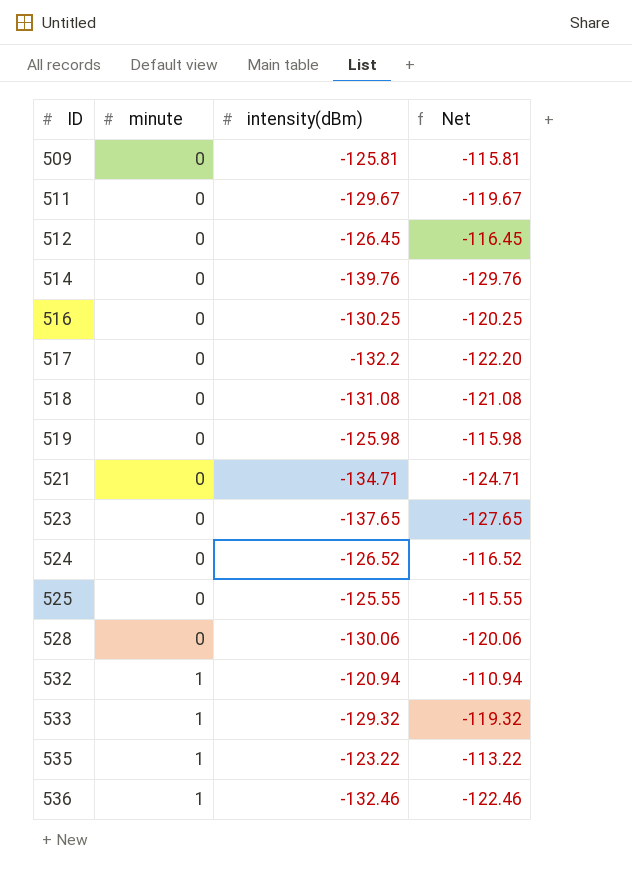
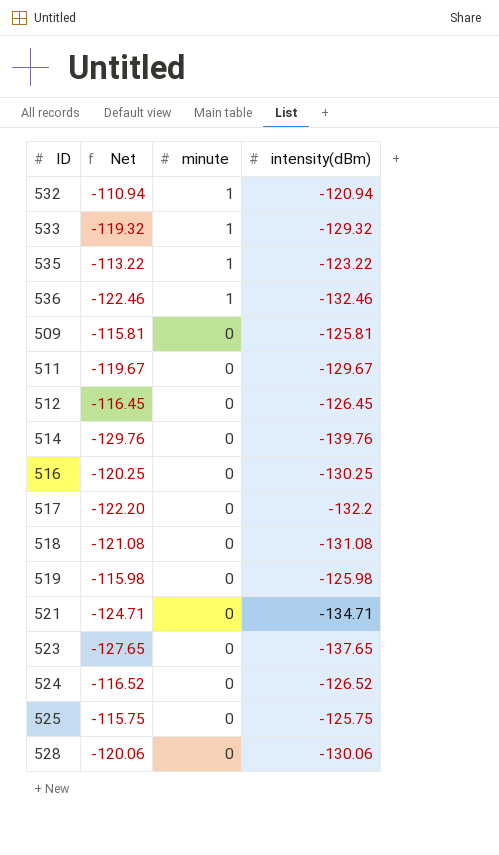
row order: ID ascending -> minute descending
column Net | position: 4 -> 2
525 | Net: -115.55 -> -115.75
525 | intensity(dBm): -125.55 -> -125.75

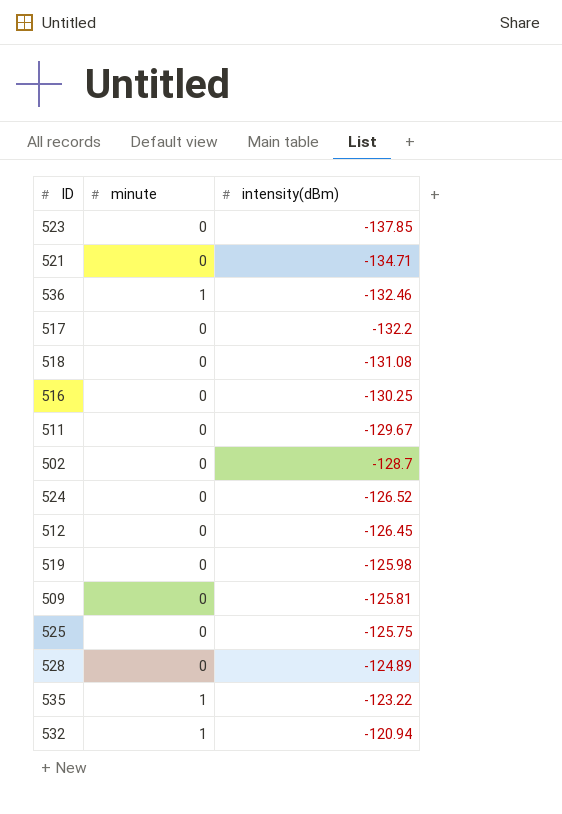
row order: minute descending -> intensity(dBm) ascending
column Net | formula: [intensity(dBm)] + 10 -> none
row 533: -119.32 | 1 | -129.32 -> none
row 514: -129.76 | 0 | -139.76 -> none
523 | intensity(dBm): -137.65 -> -137.85
row 502: none -> 0 | -128.7
528 | intensity(dBm): -130.06 -> -124.89

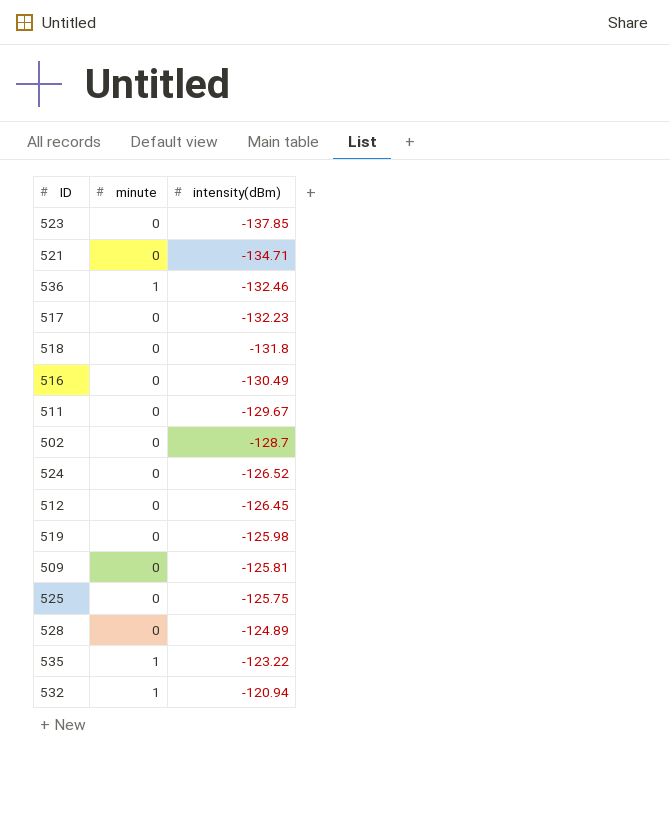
517 | intensity(dBm): -132.2 -> -132.23
518 | intensity(dBm): -131.08 -> -131.8
516 | intensity(dBm): -130.25 -> -130.49

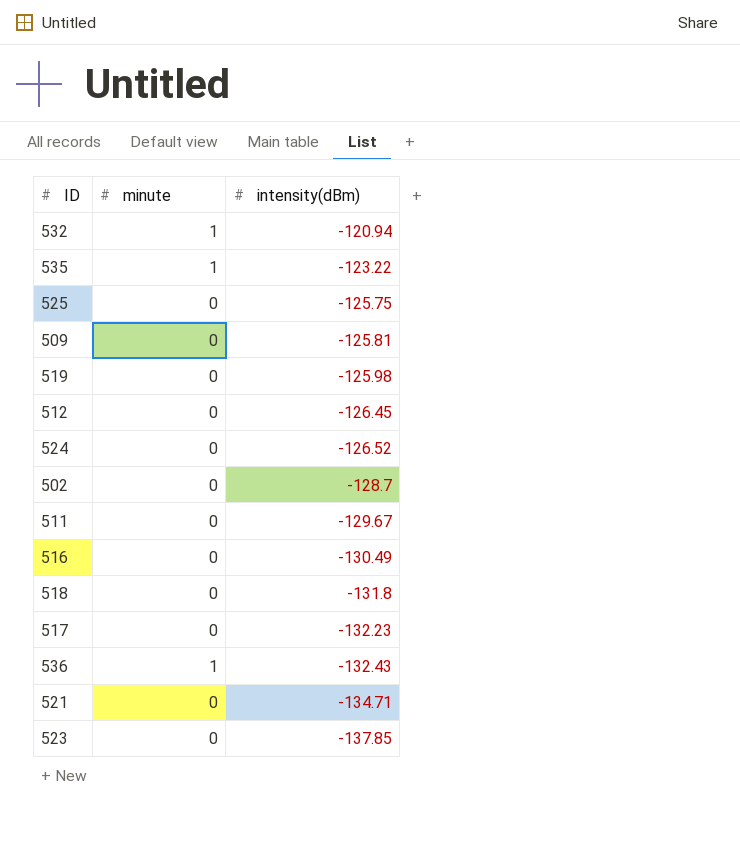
row order: intensity(dBm) ascending -> intensity(dBm) descending
row 528: 0 | -124.89 -> none
536 | intensity(dBm): -132.46 -> -132.43

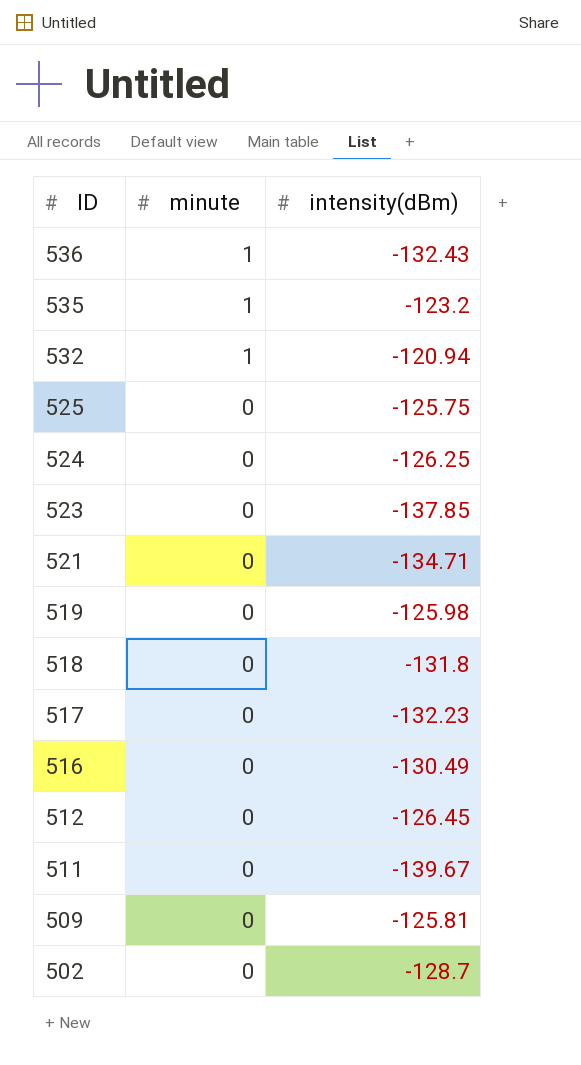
row order: intensity(dBm) descending -> ID descending
535 | intensity(dBm): -123.22 -> -123.2
524 | intensity(dBm): -126.52 -> -126.25
511 | intensity(dBm): -129.67 -> -139.67

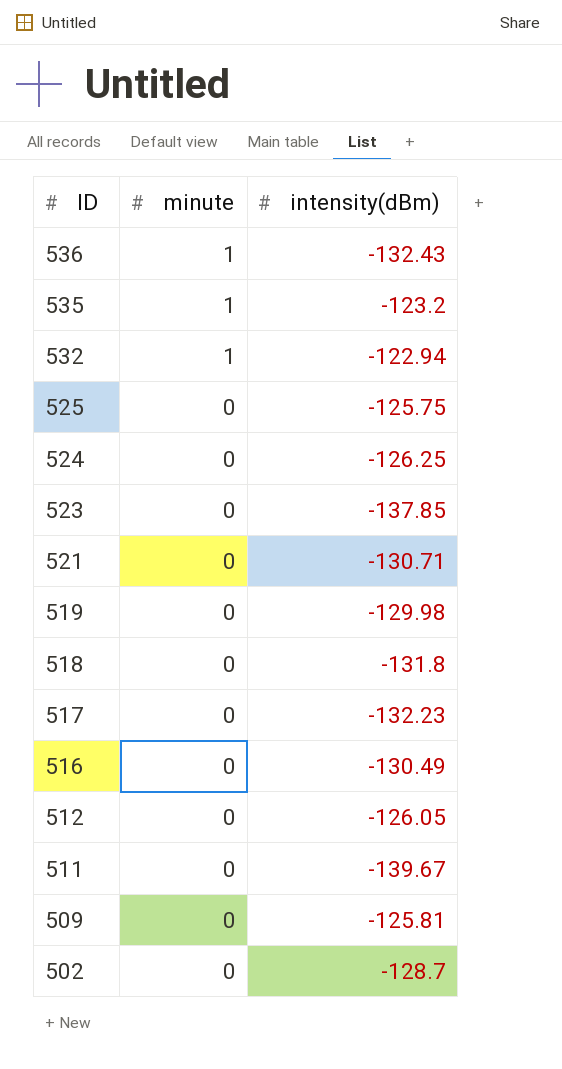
532 | intensity(dBm): -120.94 -> -122.94
521 | intensity(dBm): -134.71 -> -130.71
519 | intensity(dBm): -125.98 -> -129.98
512 | intensity(dBm): -126.45 -> -126.05

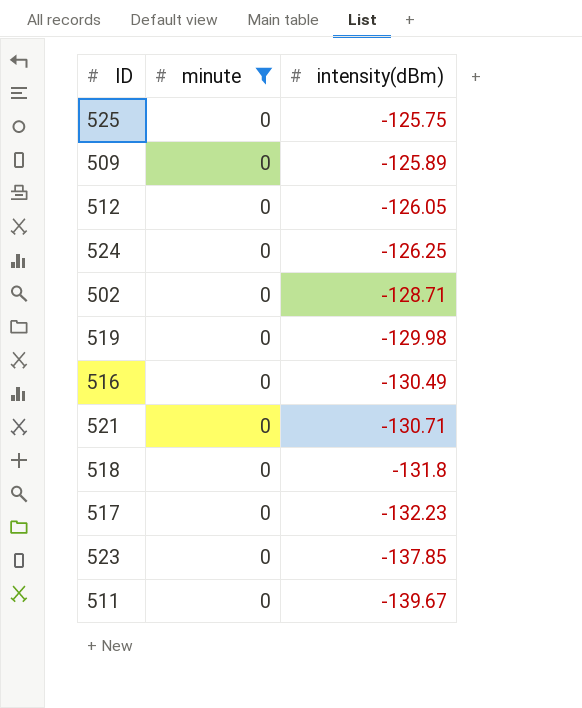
filter: none -> minute = 0
row order: ID descending -> intensity(dBm) descending
509 | intensity(dBm): -125.81 -> -125.89
502 | intensity(dBm): -128.7 -> -128.71

